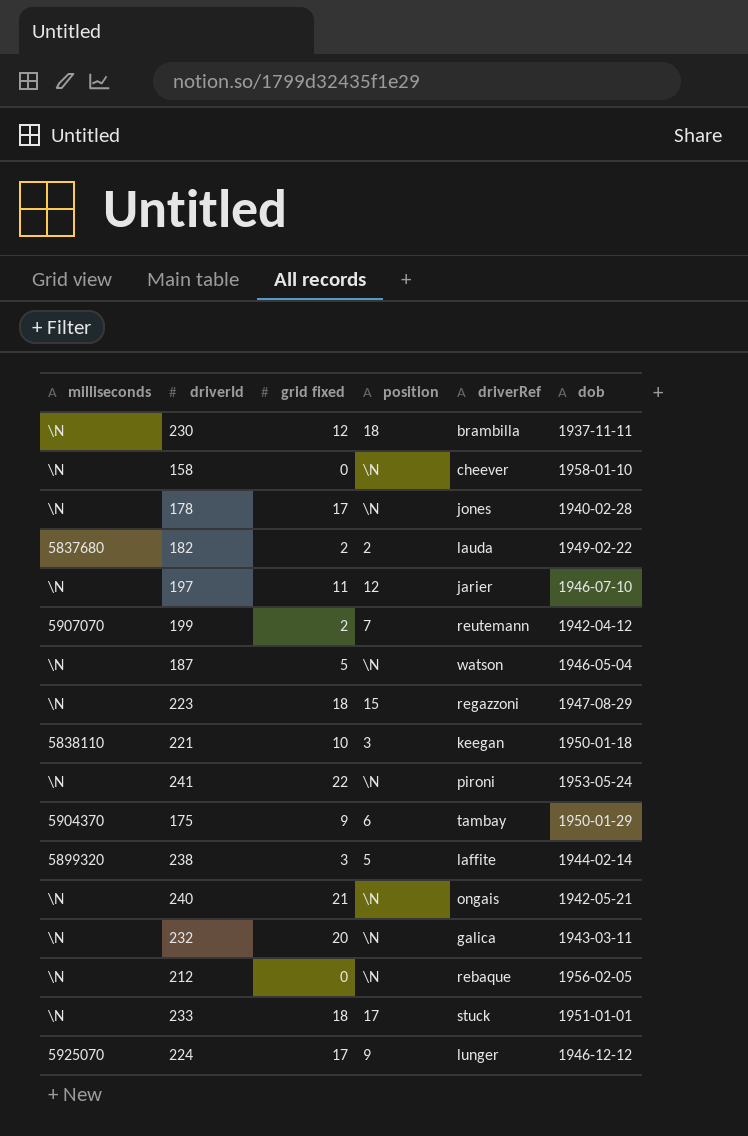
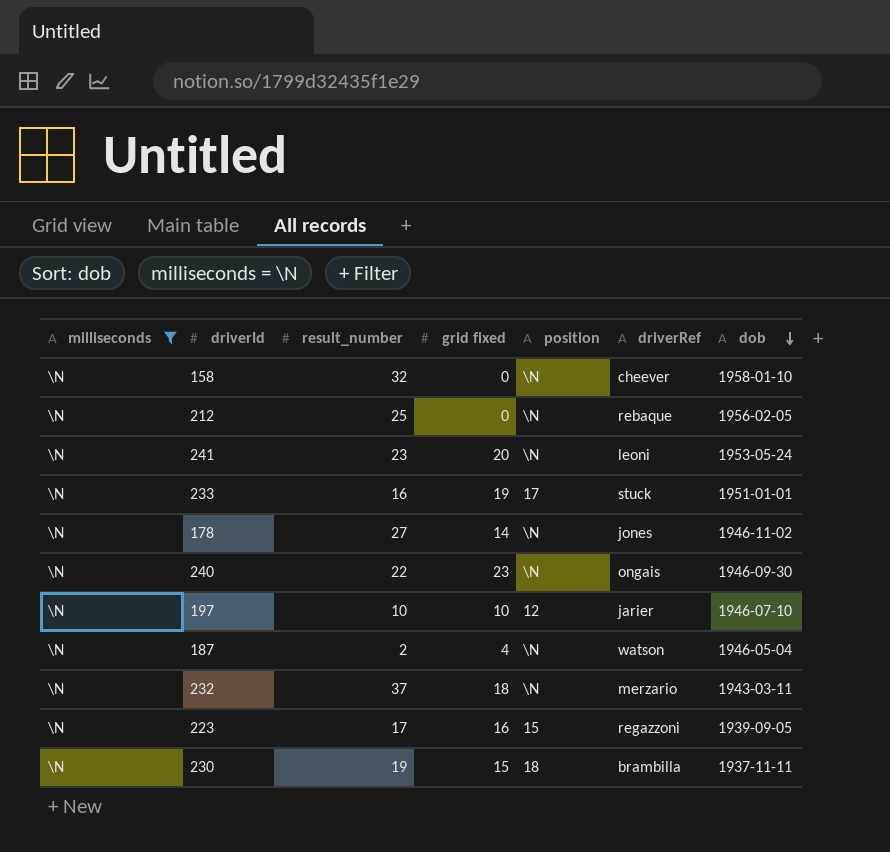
filter: none -> milliseconds = \N
row order: none -> dob descending
column result_number | position: none -> 3
241 | grid fixed: 22 -> 20
241 | driverRef: pironi -> leoni
233 | grid fixed: 18 -> 19
178 | grid fixed: 17 -> 14
178 | dob: 1940-02-28 -> 1946-11-02
240 | grid fixed: 21 -> 23
240 | dob: 1942-05-21 -> 1946-09-30
197 | grid fixed: 11 -> 10
187 | grid fixed: 5 -> 4
232 | grid fixed: 20 -> 18
232 | driverRef: galica -> merzario
223 | grid fixed: 18 -> 16
223 | dob: 1947-08-29 -> 1939-09-05
230 | grid fixed: 12 -> 15

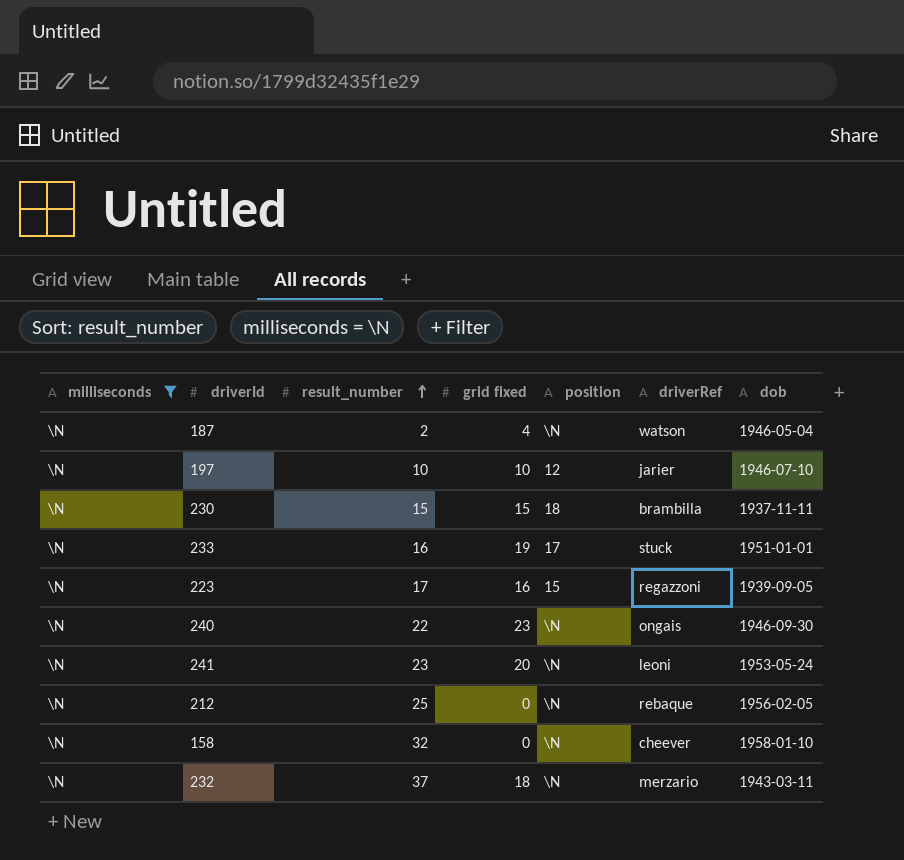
row order: dob descending -> result_number ascending
row 178: \N | 27 | 14 | \N | jones | 1946-11-02 -> none
230 | result_number: 19 -> 15

